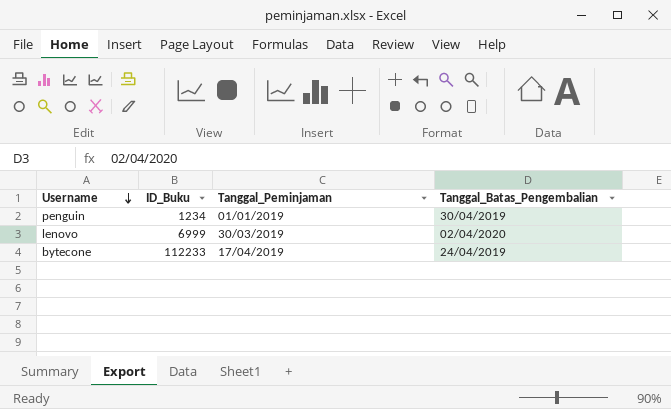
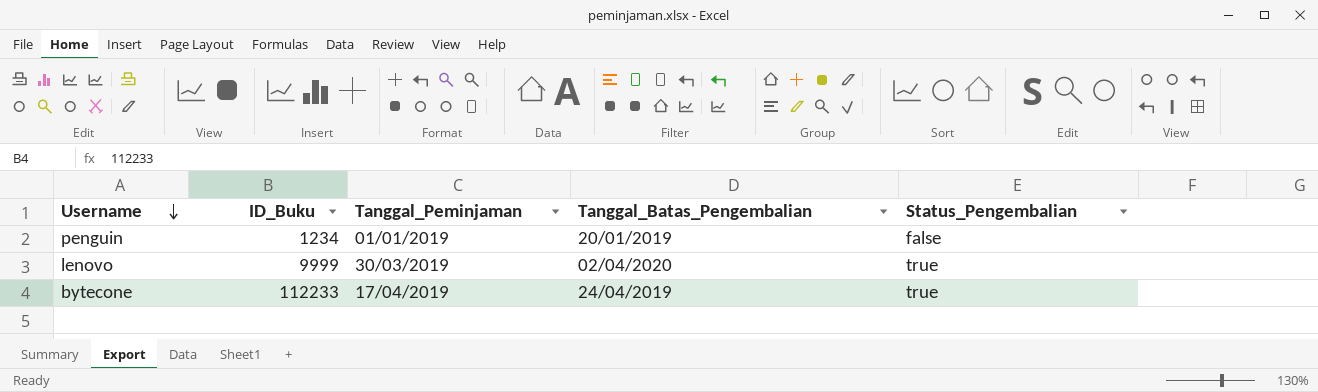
column Status_Pengembalian | position: none -> 5
penguin | Tanggal_Batas_Pengembalian: 30/04/2019 -> 20/01/2019
lenovo | ID_Buku: 6999 -> 9999

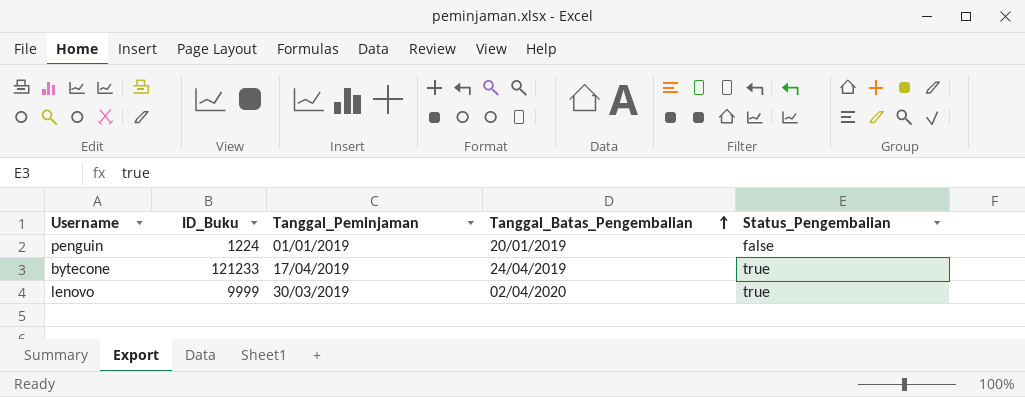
row order: Username descending -> Tanggal_Batas_Pengembalian ascending
penguin | ID_Buku: 1234 -> 1224
bytecone | ID_Buku: 112233 -> 121233

